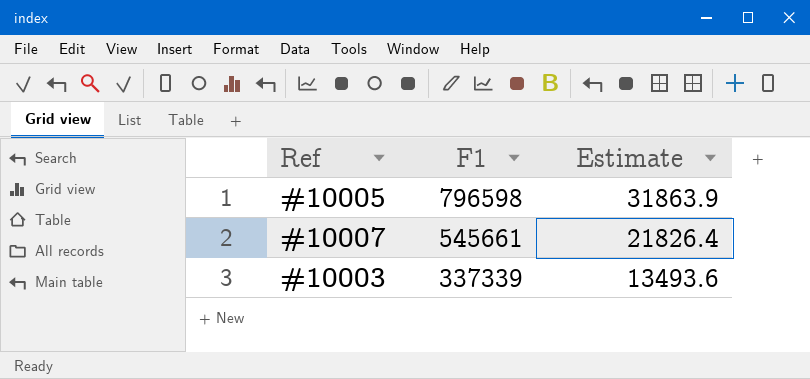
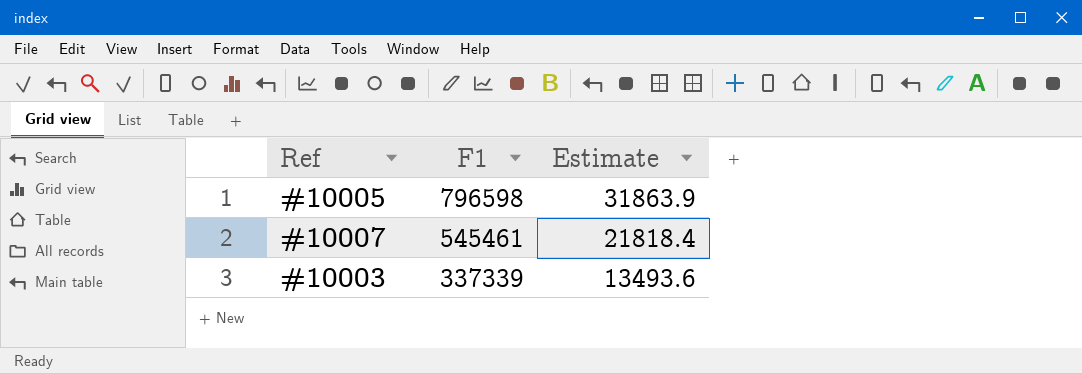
#10007 | F1: 545661 -> 545461
#10007 | Estimate: 21826.4 -> 21818.4

